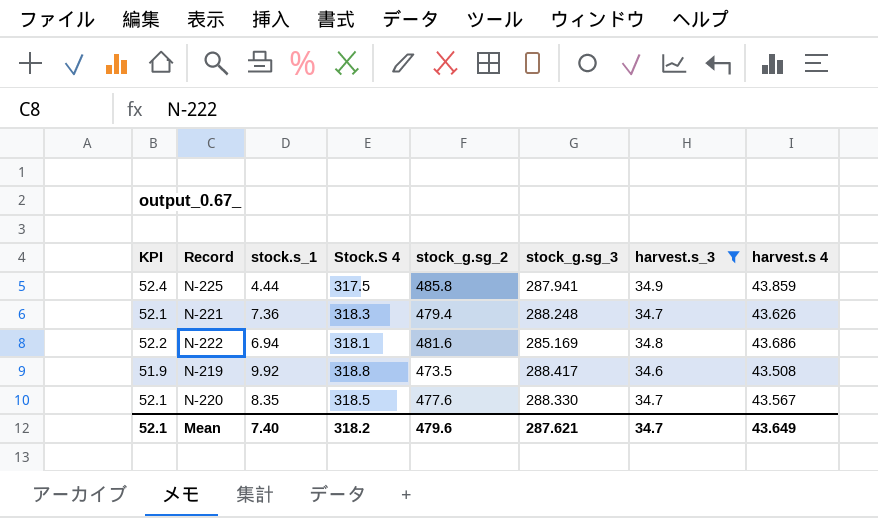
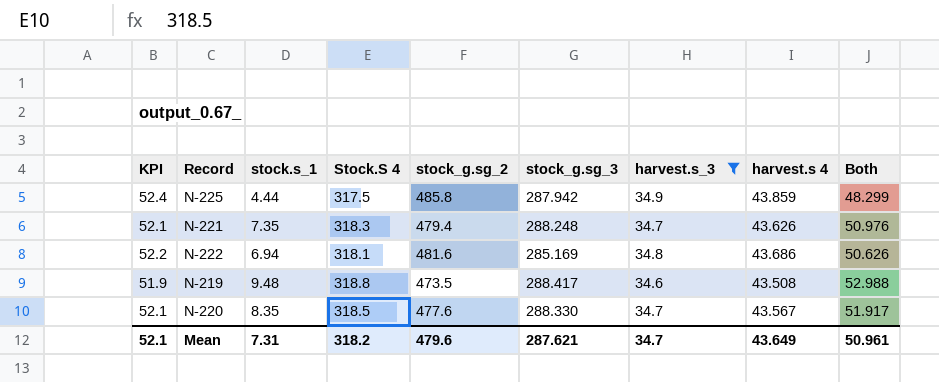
column Both | formula: none -> [stock.s_1] + [harvest.s 4]
N-225 | stock_g.sg_3: 287.941 -> 287.942
N-221 | stock.s_1: 7.36 -> 7.35
N-219 | stock.s_1: 9.92 -> 9.48
Mean | stock.s_1: 7.40 -> 7.31

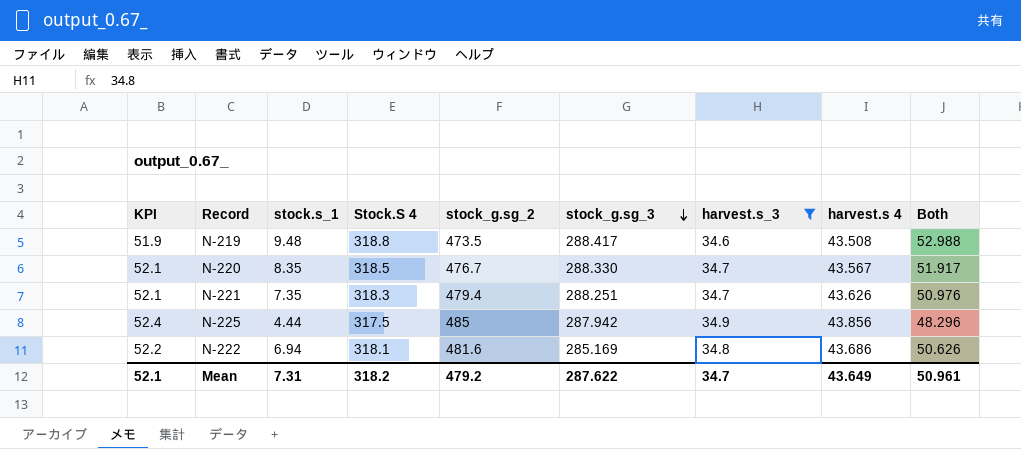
row order: none -> stock_g.sg_3 descending
N-220 | stock_g.sg_2: 477.6 -> 476.7
N-221 | stock_g.sg_3: 288.248 -> 288.251
N-225 | stock_g.sg_2: 485.8 -> 485
N-225 | harvest.s 4: 43.859 -> 43.856
N-225 | Both: 48.299 -> 48.296
Mean | stock_g.sg_2: 479.6 -> 479.2
Mean | stock_g.sg_3: 287.621 -> 287.622

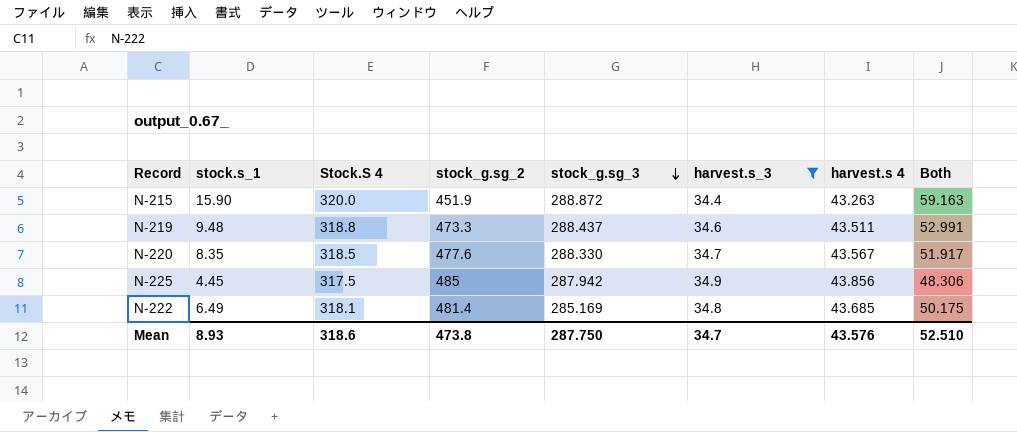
column KPI | formula: [harvest.s_3] * 1.5 -> none
row N-221: 52.1 | 7.35 | 318.3 | 479.4 | 288.251 | 34.7 | 43.626 | 50.976 -> none
row N-215: none -> 15.90 | 320.0 | 451.9 | 288.872 | 34.4 | 43.263 | 59.163
N-219 | stock_g.sg_2: 473.5 -> 473.3
N-219 | stock_g.sg_3: 288.417 -> 288.437
N-219 | harvest.s 4: 43.508 -> 43.511
N-219 | Both: 52.988 -> 52.991
N-220 | stock_g.sg_2: 476.7 -> 477.6
N-225 | stock.s_1: 4.44 -> 4.45
N-225 | Both: 48.296 -> 48.306
N-222 | stock.s_1: 6.94 -> 6.49
N-222 | stock_g.sg_2: 481.6 -> 481.4
N-222 | harvest.s 4: 43.686 -> 43.685
N-222 | Both: 50.626 -> 50.175
Mean | stock.s_1: 7.31 -> 8.93
Mean | Stock.S 4: 318.2 -> 318.6
Mean | stock_g.sg_2: 479.2 -> 473.8
Mean | stock_g.sg_3: 287.622 -> 287.750
Mean | harvest.s 4: 43.649 -> 43.576
Mean | Both: 50.961 -> 52.510

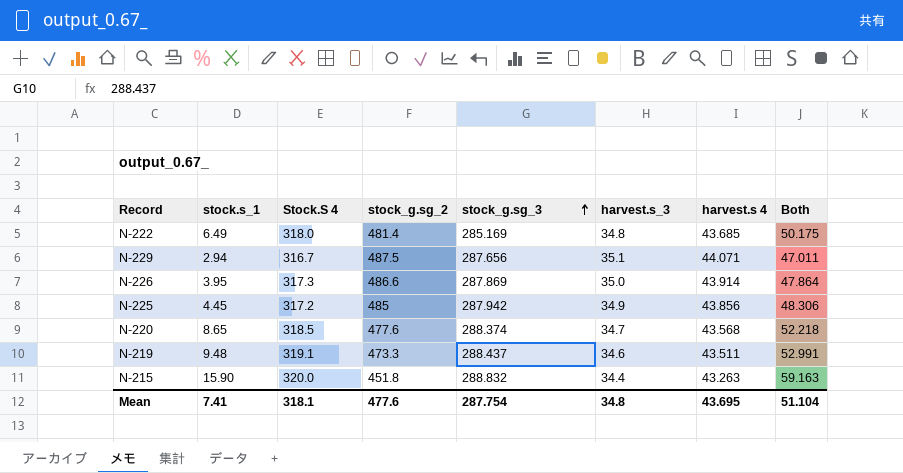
filter: harvest.s_3 <= 34.9 -> none
row order: stock_g.sg_3 descending -> stock_g.sg_3 ascending
N-222 | Stock.S 4: 318.1 -> 318.0
N-225 | Stock.S 4: 317.5 -> 317.2
N-220 | stock.s_1: 8.35 -> 8.65
N-220 | stock_g.sg_3: 288.330 -> 288.374
N-220 | harvest.s 4: 43.567 -> 43.568
N-220 | Both: 51.917 -> 52.218
N-219 | Stock.S 4: 318.8 -> 319.1
N-215 | stock_g.sg_2: 451.9 -> 451.8
N-215 | stock_g.sg_3: 288.872 -> 288.832
Mean | stock.s_1: 8.93 -> 7.41
Mean | Stock.S 4: 318.6 -> 318.1
Mean | stock_g.sg_2: 473.8 -> 477.6
Mean | stock_g.sg_3: 287.750 -> 287.754
Mean | harvest.s_3: 34.7 -> 34.8
Mean | harvest.s 4: 43.576 -> 43.695
Mean | Both: 52.510 -> 51.104

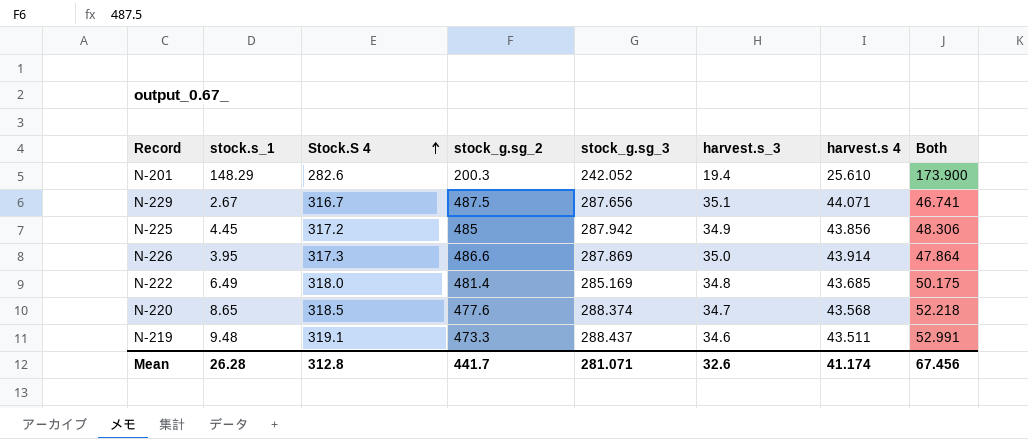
row order: stock_g.sg_3 ascending -> Stock.S 4 ascending
row N-215: 15.90 | 320.0 | 451.8 | 288.832 | 34.4 | 43.263 | 59.163 -> none
row N-201: none -> 148.29 | 282.6 | 200.3 | 242.052 | 19.4 | 25.610 | 173.900
N-229 | stock.s_1: 2.94 -> 2.67
N-229 | Both: 47.011 -> 46.741
Mean | stock.s_1: 7.41 -> 26.28
Mean | Stock.S 4: 318.1 -> 312.8
Mean | stock_g.sg_2: 477.6 -> 441.7
Mean | stock_g.sg_3: 287.754 -> 281.071
Mean | harvest.s_3: 34.8 -> 32.6
Mean | harvest.s 4: 43.695 -> 41.174
Mean | Both: 51.104 -> 67.456

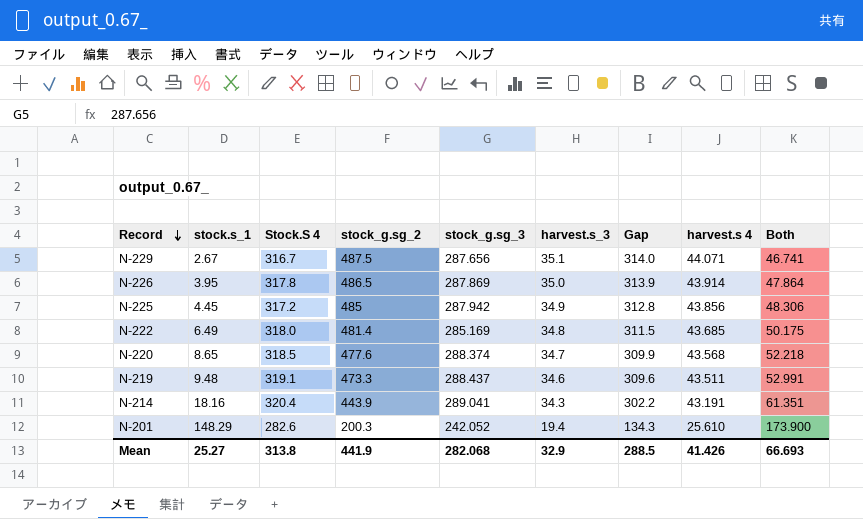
row order: Stock.S 4 ascending -> Record descending
column Gap | formula: none -> [Stock.S 4] - [stock.s_1]
N-226 | Stock.S 4: 317.3 -> 317.8
N-226 | stock_g.sg_2: 486.6 -> 486.5
row N-214: none -> 18.16 | 320.4 | 443.9 | 289.041 | 34.3 | 302.2 | 43.191 | 61.351
Mean | stock.s_1: 26.28 -> 25.27
Mean | Stock.S 4: 312.8 -> 313.8
Mean | stock_g.sg_2: 441.7 -> 441.9
Mean | stock_g.sg_3: 281.071 -> 282.068
Mean | harvest.s_3: 32.6 -> 32.9
Mean | harvest.s 4: 41.174 -> 41.426
Mean | Both: 67.456 -> 66.693

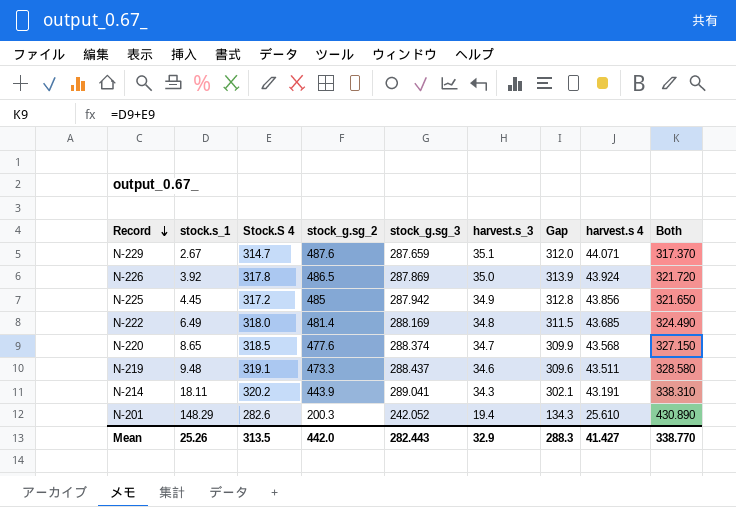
column Both | formula: [stock.s_1] + [harvest.s 4] -> [stock.s_1] + [Stock.S 4]
N-229 | Stock.S 4: 316.7 -> 314.7
N-229 | stock_g.sg_2: 487.5 -> 487.6
N-229 | stock_g.sg_3: 287.656 -> 287.659
N-229 | Gap: 314.0 -> 312.0
N-226 | stock.s_1: 3.95 -> 3.92
N-226 | harvest.s 4: 43.914 -> 43.924
N-222 | stock_g.sg_3: 285.169 -> 288.169
N-214 | stock.s_1: 18.16 -> 18.11
N-214 | Stock.S 4: 320.4 -> 320.2
N-214 | Gap: 302.2 -> 302.1
Mean | stock.s_1: 25.27 -> 25.26
Mean | Stock.S 4: 313.8 -> 313.5
Mean | stock_g.sg_2: 441.9 -> 442.0
Mean | stock_g.sg_3: 282.068 -> 282.443
Mean | Gap: 288.5 -> 288.3
Mean | harvest.s 4: 41.426 -> 41.427
Mean | Both: 66.693 -> 338.770

